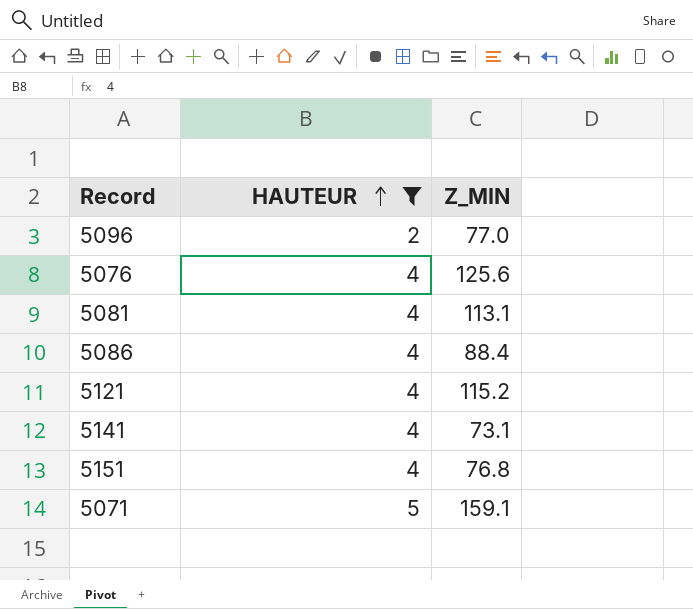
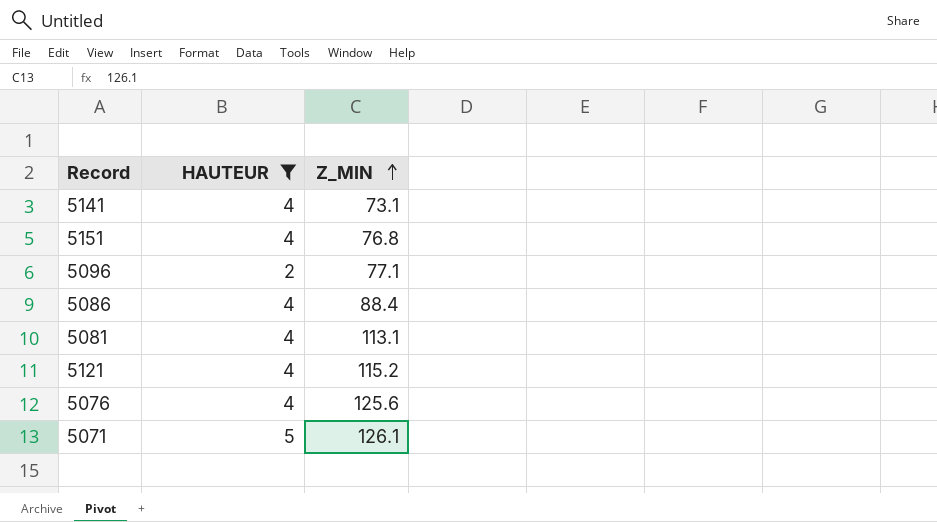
row order: HAUTEUR ascending -> Z_MIN ascending
5096 | Z_MIN: 77.0 -> 77.1
5071 | Z_MIN: 159.1 -> 126.1

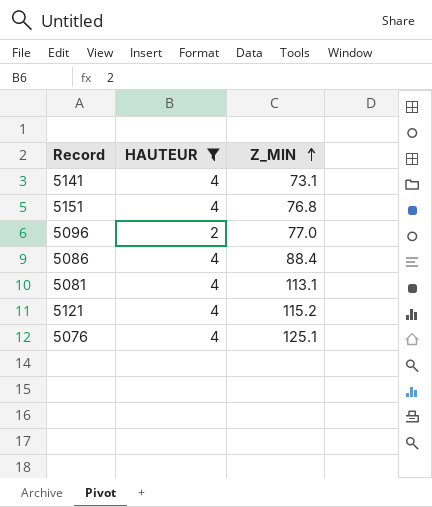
row 5071: 5 | 126.1 -> none
5096 | Z_MIN: 77.1 -> 77.0
5076 | Z_MIN: 125.6 -> 125.1

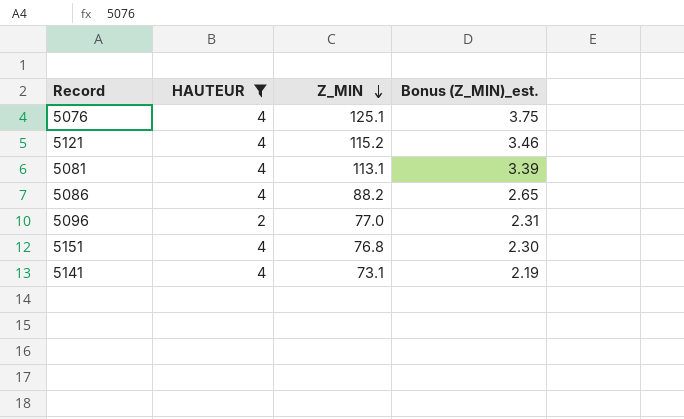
row order: Z_MIN ascending -> Z_MIN descending
column Bonus (Z_MIN)_est. | formula: none -> [Z_MIN] * 0.03
5086 | Z_MIN: 88.4 -> 88.2

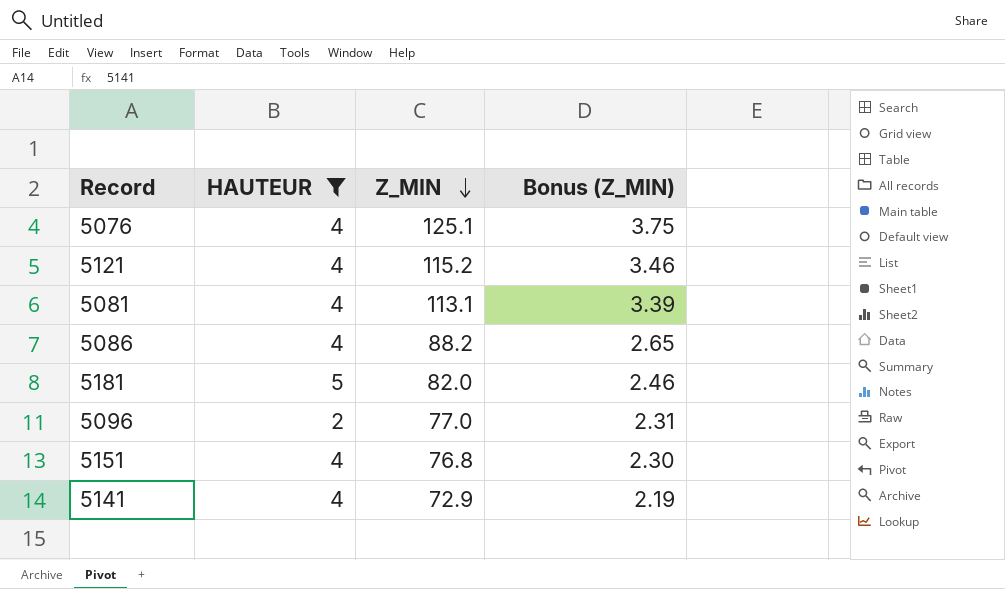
column name: Bonus (Z_MIN)_est. -> Bonus (Z_MIN)
row 5181: none -> 5 | 82.0 | 2.46
5141 | Z_MIN: 73.1 -> 72.9

